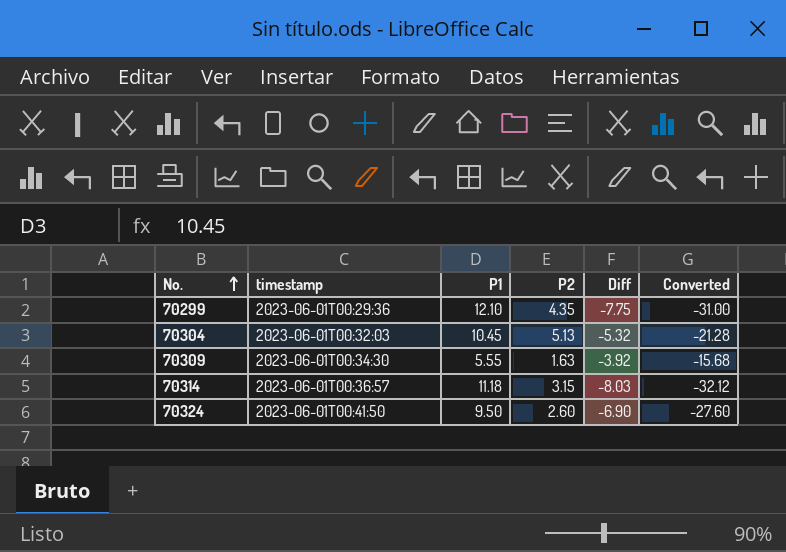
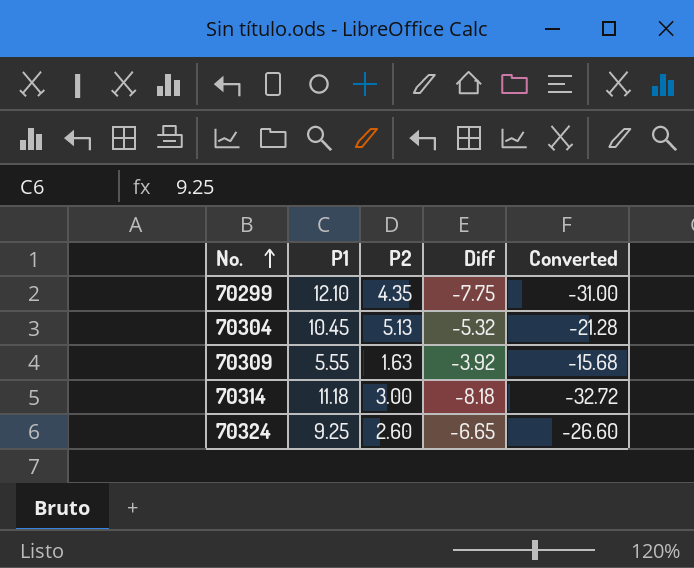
column timestamp | position: 2 -> none
70314 | P2: 3.15 -> 3.00
70314 | Diff: -8.03 -> -8.18
70314 | Converted: -32.12 -> -32.72
70324 | P1: 9.50 -> 9.25
70324 | Diff: -6.90 -> -6.65
70324 | Converted: -27.60 -> -26.60

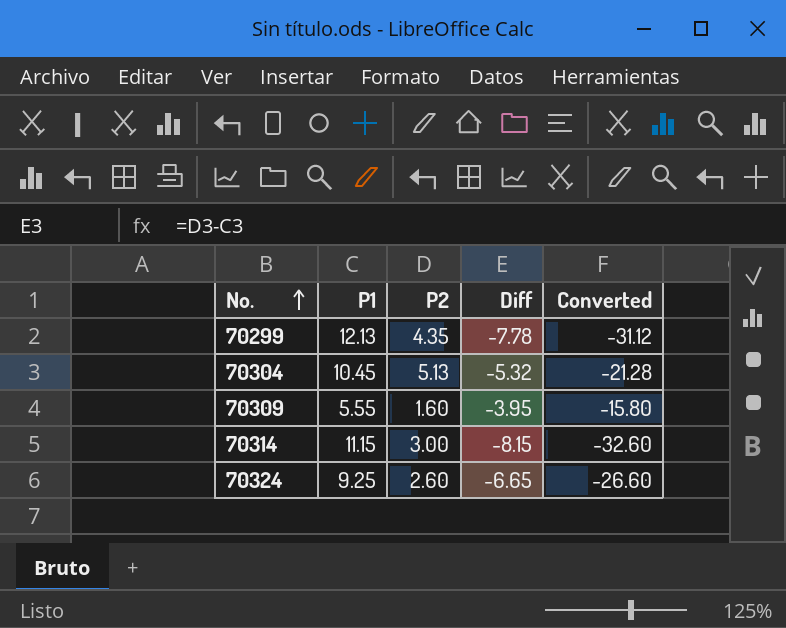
70299 | P1: 12.10 -> 12.13
70299 | Diff: -7.75 -> -7.78
70299 | Converted: -31.00 -> -31.12
70309 | P2: 1.63 -> 1.60
70309 | Diff: -3.92 -> -3.95
70309 | Converted: -15.68 -> -15.80
70314 | P1: 11.18 -> 11.15
70314 | Diff: -8.18 -> -8.15
70314 | Converted: -32.72 -> -32.60

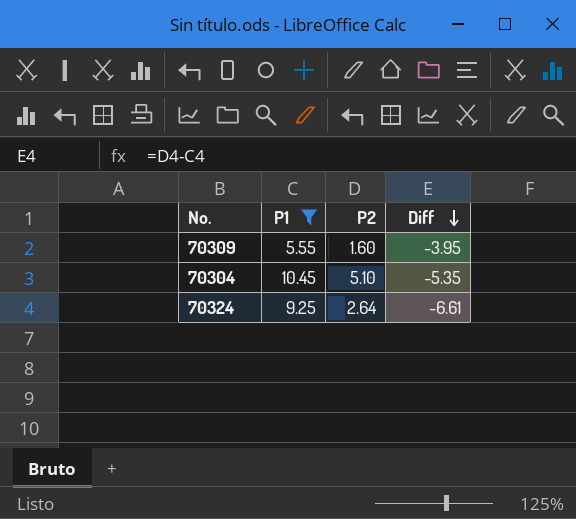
filter: none -> P1 <= 10.45
row order: No. ascending -> Diff descending
column Converted | formula: [Diff] * 4 -> none
70304 | P2: 5.13 -> 5.10
70304 | Diff: -5.32 -> -5.35
70324 | P2: 2.60 -> 2.64
70324 | Diff: -6.65 -> -6.61

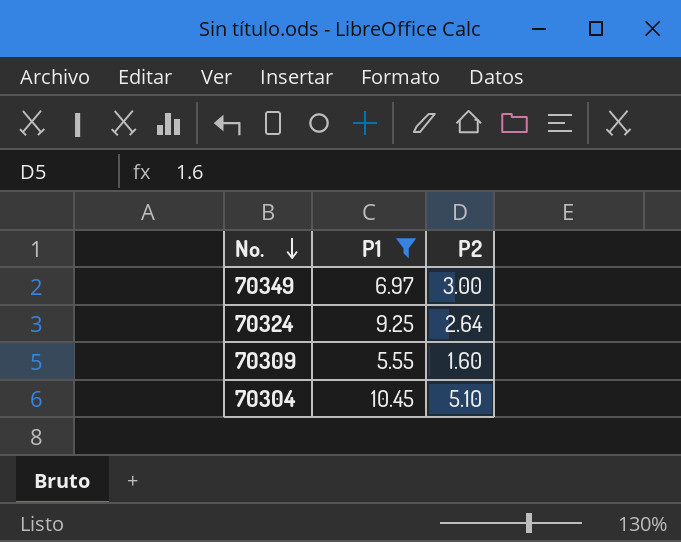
row order: Diff descending -> No. descending
column Diff | formula: [P2] - [P1] -> none
row 70349: none -> 6.97 | 3.00

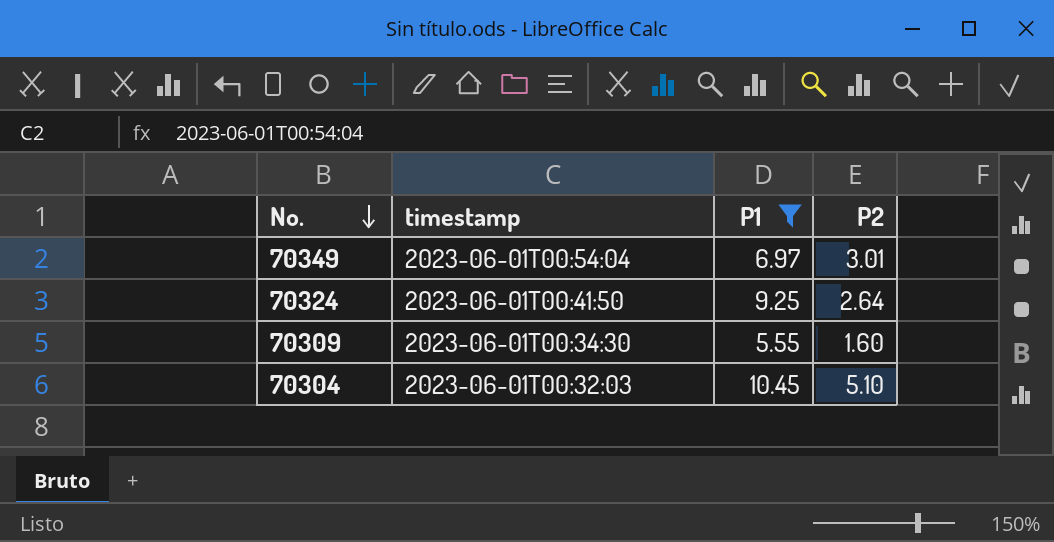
column timestamp | position: none -> 2
70349 | P2: 3.00 -> 3.01

